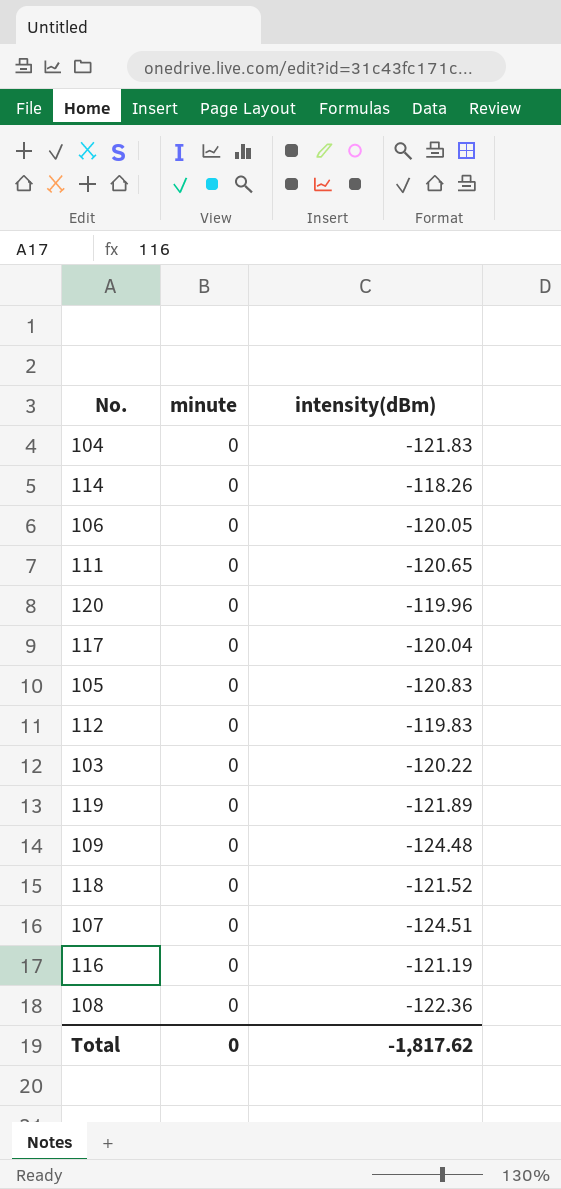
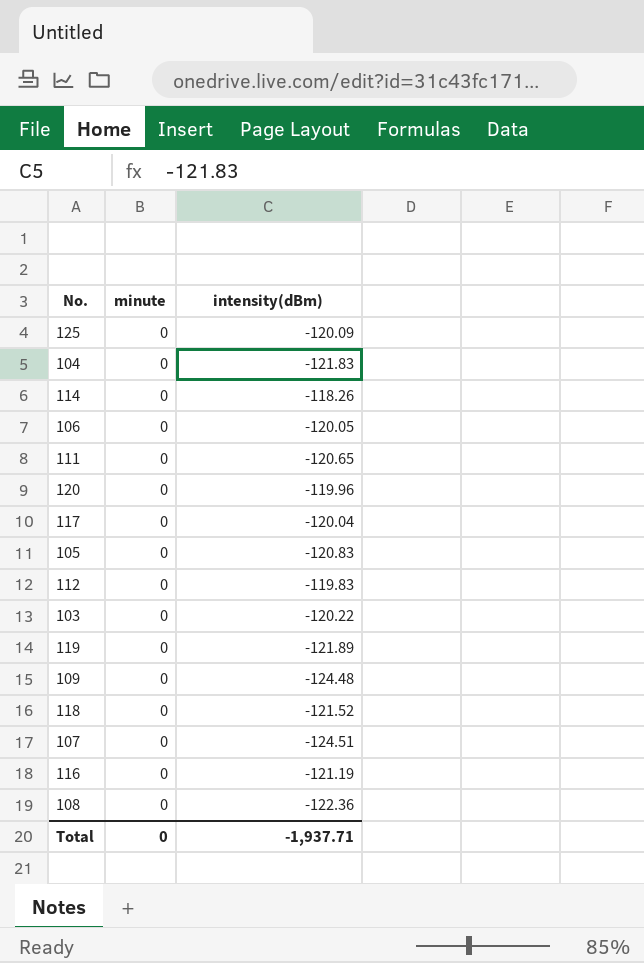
row 125: none -> 0 | -120.09
Total | intensity(dBm): -1,817.62 -> -1,937.71

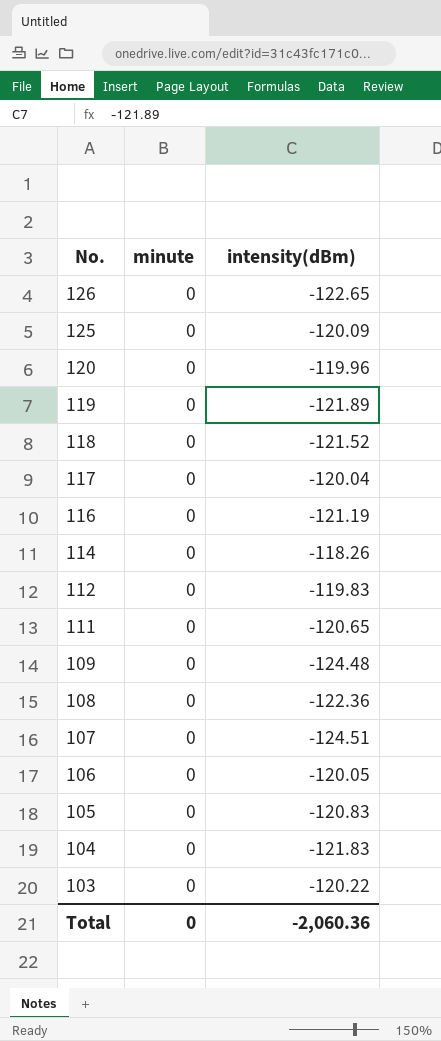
row order: none -> No. descending
row 126: none -> 0 | -122.65
Total | intensity(dBm): -1,937.71 -> -2,060.36

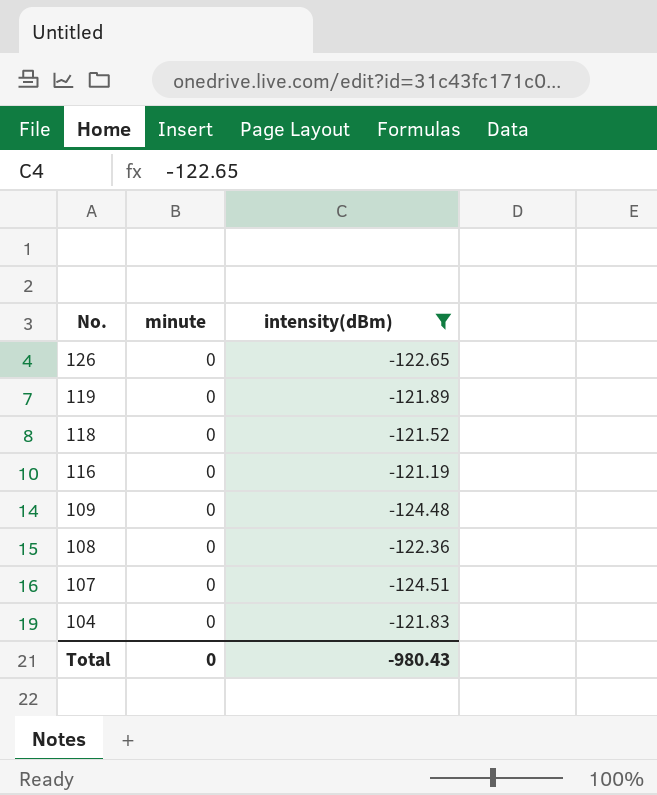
filter: none -> intensity(dBm) <= -121.19
Total | intensity(dBm): -2,060.36 -> -980.43

